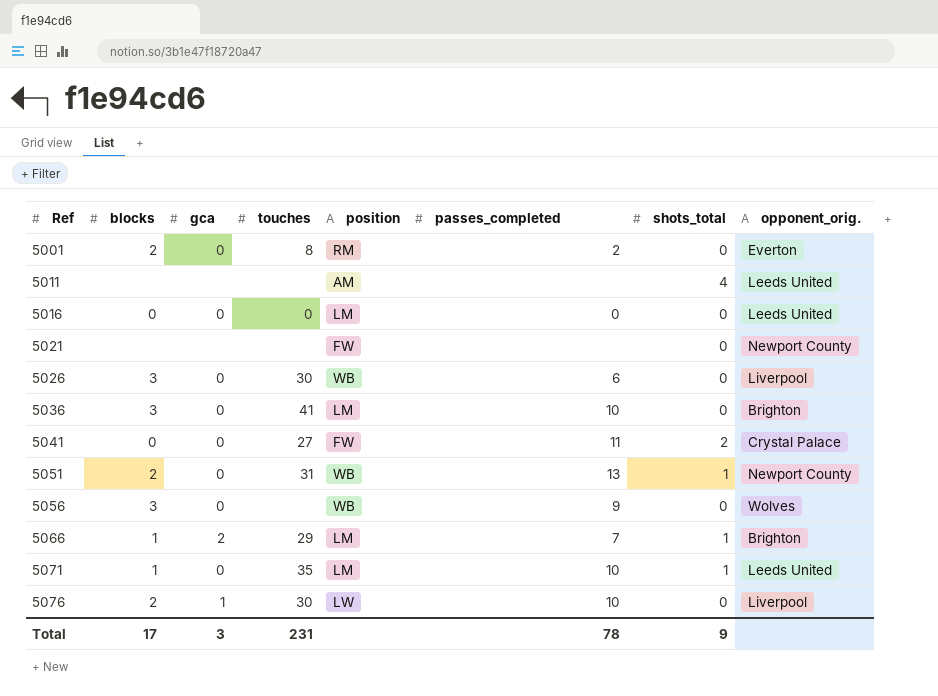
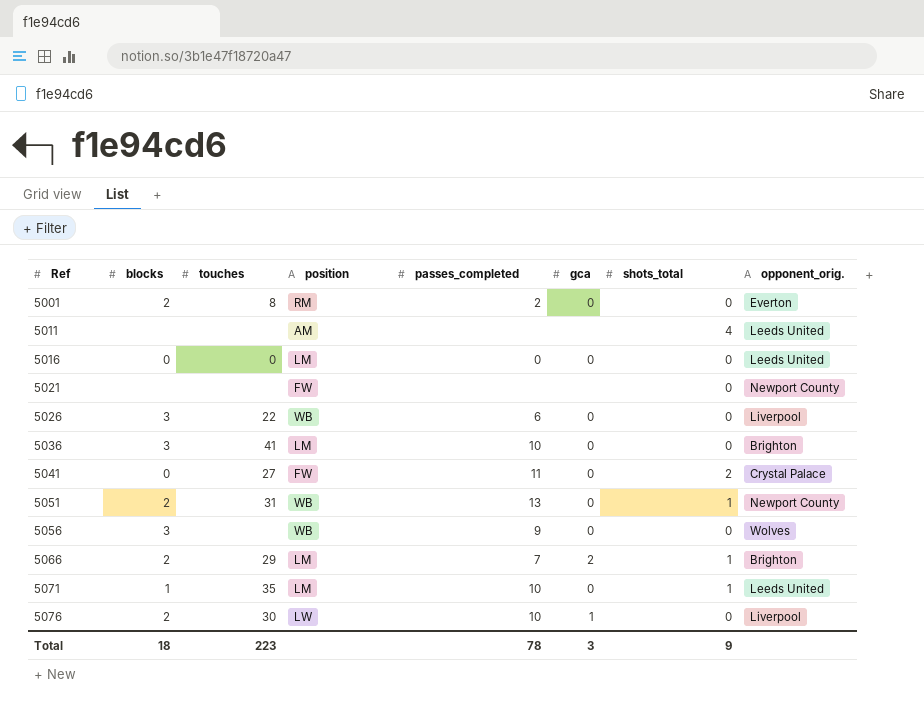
column gca | position: 3 -> 6
5026 | touches: 30 -> 22
5066 | blocks: 1 -> 2
Total | blocks: 17 -> 18
Total | touches: 231 -> 223

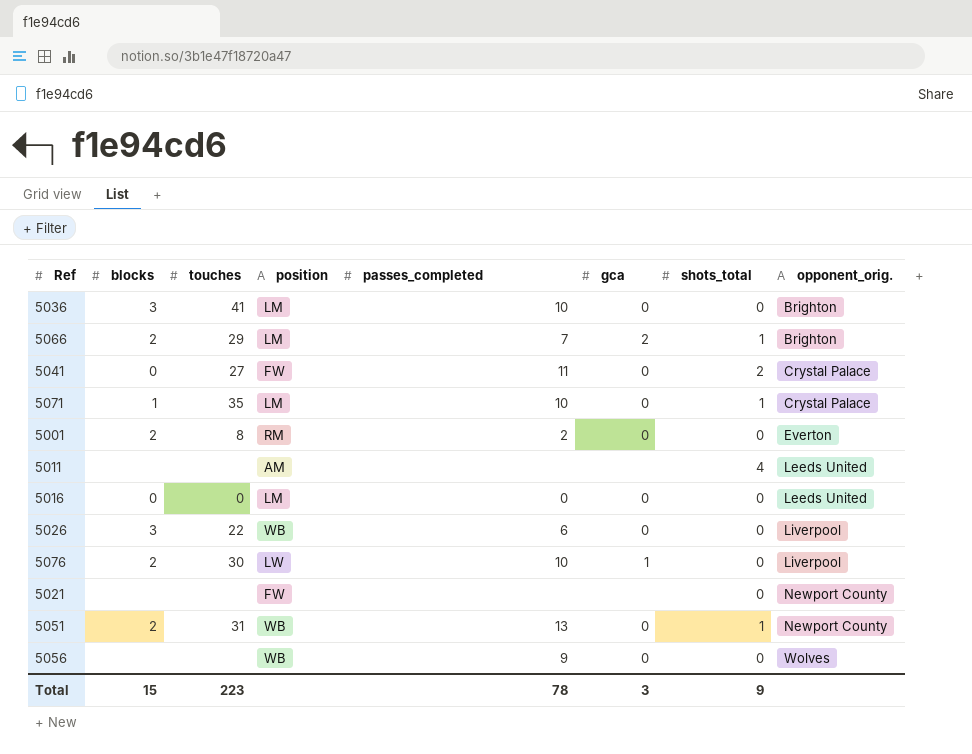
row order: Ref ascending -> opponent_orig. ascending
5071 | opponent_orig.: Leeds United -> Crystal Palace
5056 | blocks: 3 -> none
Total | blocks: 18 -> 15

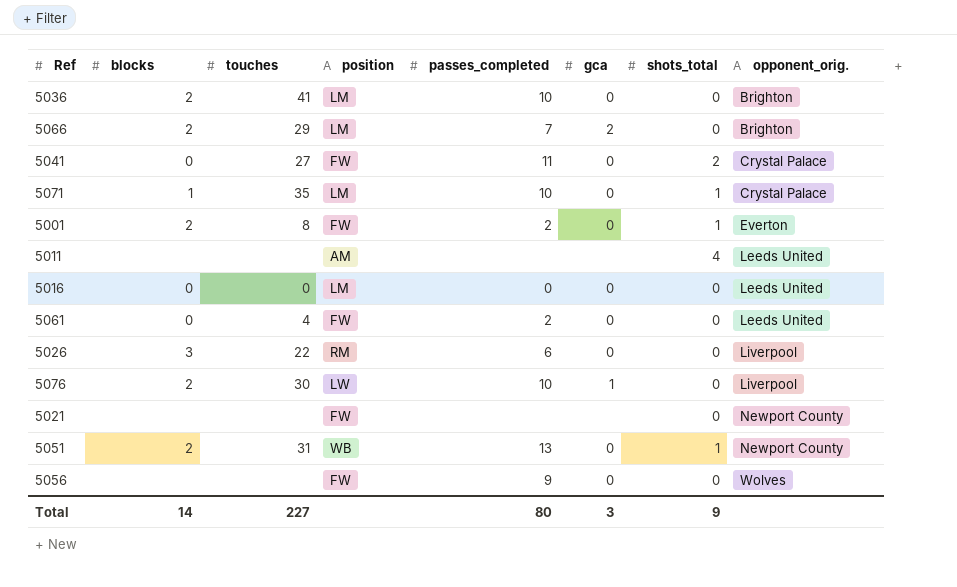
5036 | blocks: 3 -> 2
5066 | shots_total: 1 -> 0
5001 | position: RM -> FW
5001 | shots_total: 0 -> 1
row 5061: none -> 0 | 4 | FW | 2 | 0 | 0 | Leeds United
5026 | position: WB -> RM
5056 | position: WB -> FW
Total | blocks: 15 -> 14
Total | touches: 223 -> 227
Total | passes_completed: 78 -> 80

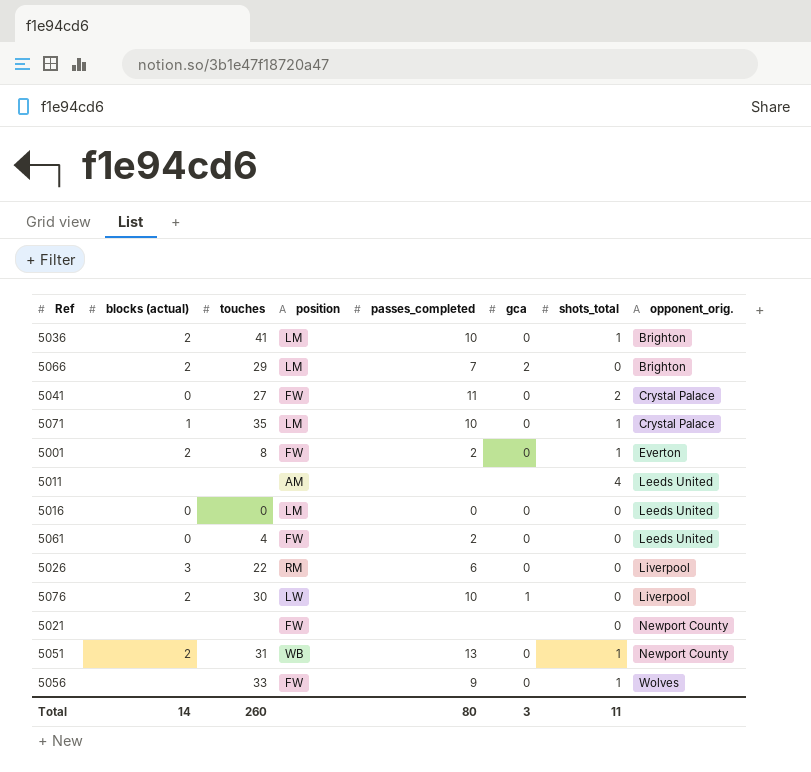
column name: blocks -> blocks (actual)
5036 | shots_total: 0 -> 1
5056 | touches: none -> 33
5056 | shots_total: 0 -> 1
Total | touches: 227 -> 260
Total | shots_total: 9 -> 11

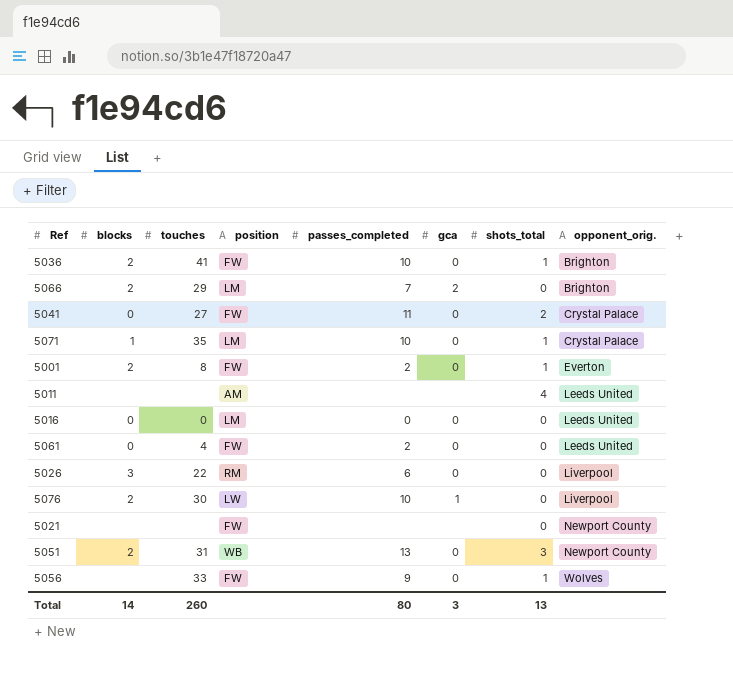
column name: blocks (actual) -> blocks
5036 | position: LM -> FW
5051 | shots_total: 1 -> 3
Total | shots_total: 11 -> 13

